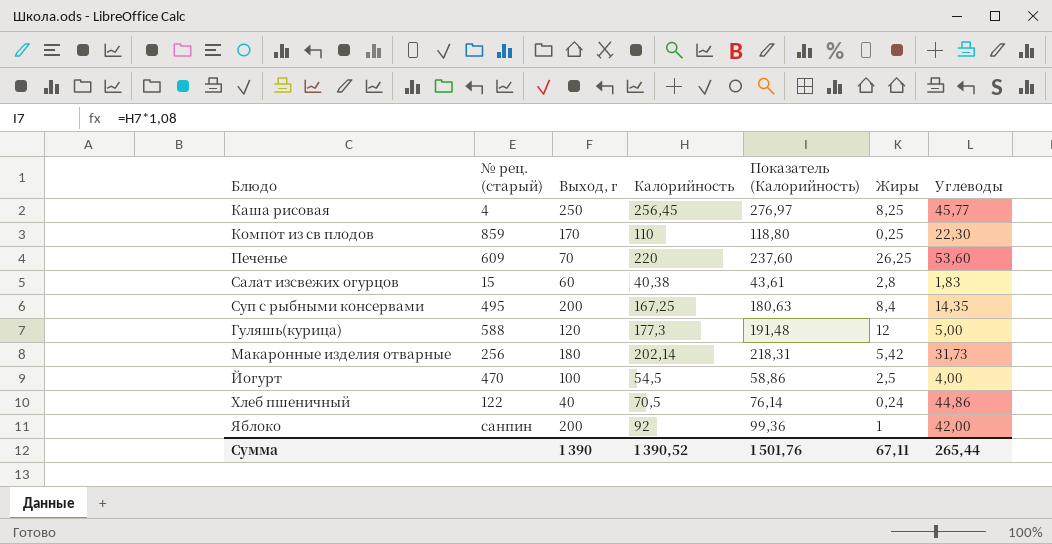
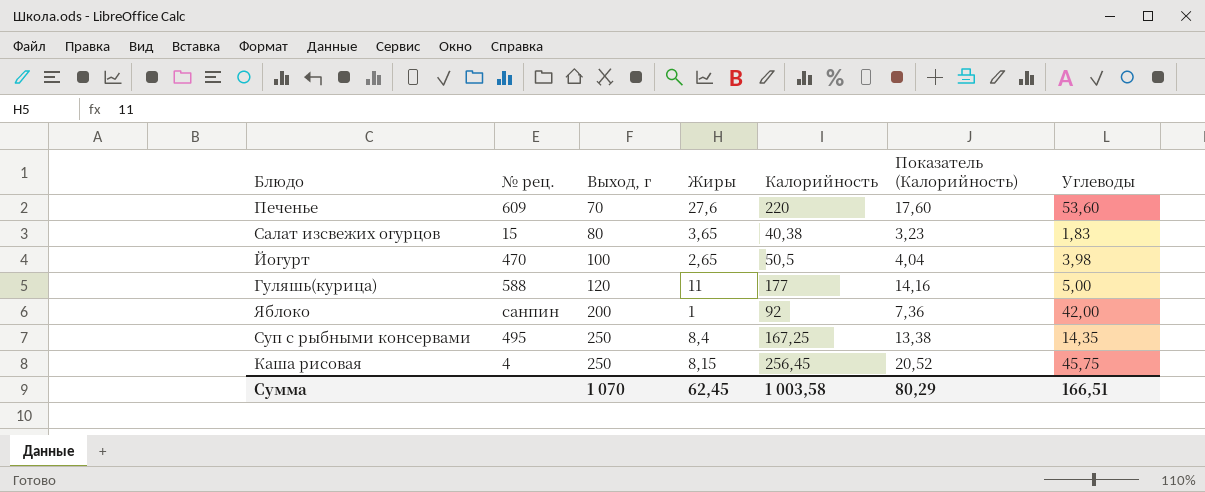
row order: none -> Выход, г ascending
column name: № рец. (старый) -> № рец.
column Жиры | position: 6 -> 4
column Показатель (Калорийность) | formula: [Калорийность] * 1,08 -> [Калорийность] * 0,08
row Компот из св плодов: 859 | 170 | 110 | 118,80 | 0,25 | 22,30 -> none
row Макаронные изделия отварные: 256 | 180 | 202,14 | 218,31 | 5,42 | 31,73 -> none
row Хлеб пшеничный: 122 | 40 | 70,5 | 76,14 | 0,24 | 44,86 -> none
Печенье | Жиры: 26,25 -> 27,6
Салат изсвежих огурцов | Выход, г: 60 -> 80
Салат изсвежих огурцов | Жиры: 2,8 -> 3,65
Йогурт | Жиры: 2,5 -> 2,65
Йогурт | Калорийность: 54,5 -> 50,5
Йогурт | Углеводы: 4,00 -> 3,98
Гуляшь(курица) | Жиры: 12 -> 11
Гуляшь(курица) | Калорийность: 177,3 -> 177
Суп с рыбными консервами | Выход, г: 200 -> 250
Каша рисовая | Жиры: 8,25 -> 8,15
Каша рисовая | Углеводы: 45,77 -> 45,75
Сумма | Выход, г: 1 390 -> 1 070
Сумма | Жиры: 67,11 -> 62,45
Сумма | Калорийность: 1 390,52 -> 1 003,58
Сумма | Показатель (Калорийность): 1 501,76 -> 80,29
Сумма | Углеводы: 265,44 -> 166,51

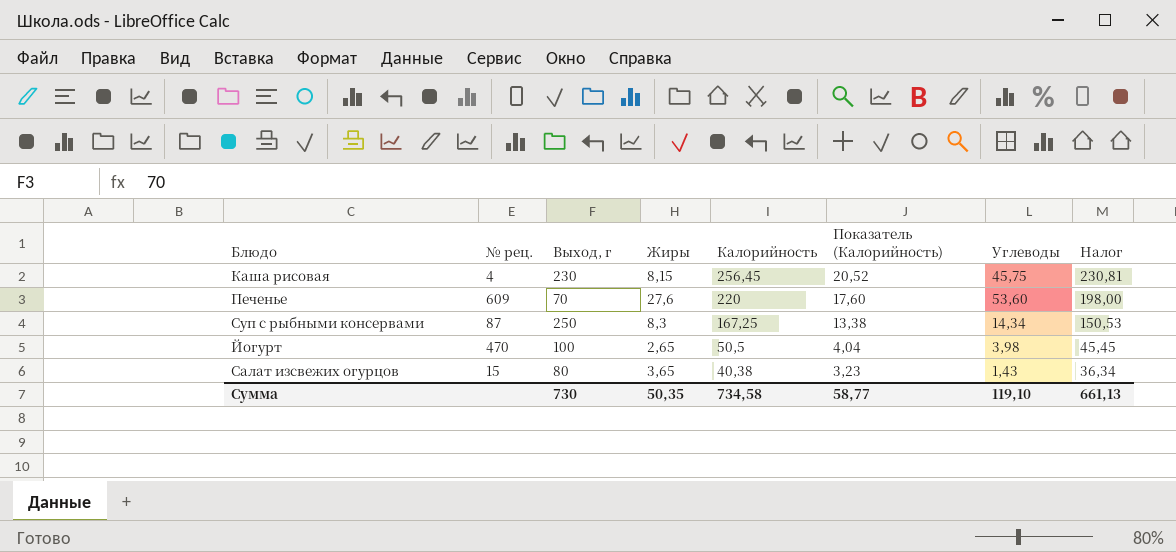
row order: Выход, г ascending -> Калорийность descending
column Налог | formula: none -> [Калорийность] * 0,9
row Гуляшь(курица): 588 | 120 | 11 | 177 | 14,16 | 5,00 -> none
row Яблоко: санпин | 200 | 1 | 92 | 7,36 | 42,00 -> none
Каша рисовая | Выход, г: 250 -> 230
Суп с рыбными консервами | № рец.: 495 -> 87
Суп с рыбными консервами | Жиры: 8,4 -> 8,3
Суп с рыбными консервами | Углеводы: 14,35 -> 14,34
Салат изсвежих огурцов | Углеводы: 1,83 -> 1,43
Сумма | Выход, г: 1 070 -> 730
Сумма | Жиры: 62,45 -> 50,35
Сумма | Калорийность: 1 003,58 -> 734,58
Сумма | Показатель (Калорийность): 80,29 -> 58,77
Сумма | Углеводы: 166,51 -> 119,10

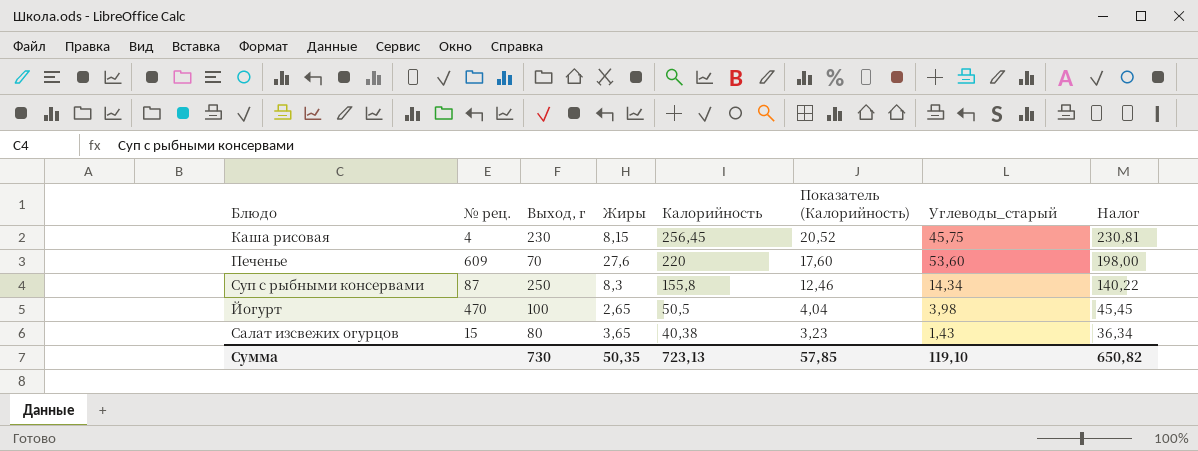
column name: Углеводы -> Углеводы_старый
Суп с рыбными консервами | Калорийность: 167,25 -> 155,8
Суп с рыбными консервами | Показатель (Калорийность): 13,38 -> 12,46
Суп с рыбными консервами | Налог: 150,53 -> 140,22
Сумма | Калорийность: 734,58 -> 723,13
Сумма | Показатель (Калорийность): 58,77 -> 57,85
Сумма | Налог: 661,13 -> 650,82

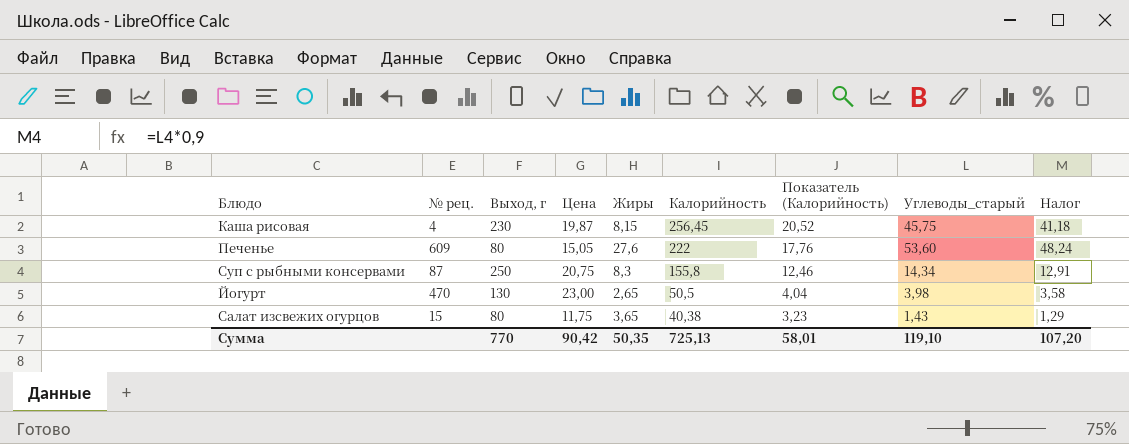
column Цена | position: none -> 4
column Налог | formula: [Калорийность] * 0,9 -> [Углеводы_старый] * 0,9
Печенье | Выход, г: 70 -> 80
Печенье | Калорийность: 220 -> 222
Печенье | Показатель (Калорийность): 17,60 -> 17,76
Йогурт | Выход, г: 100 -> 130
Сумма | Выход, г: 730 -> 770
Сумма | Калорийность: 723,13 -> 725,13
Сумма | Показатель (Калорийность): 57,85 -> 58,01
Сумма | Налог: 650,82 -> 107,20

